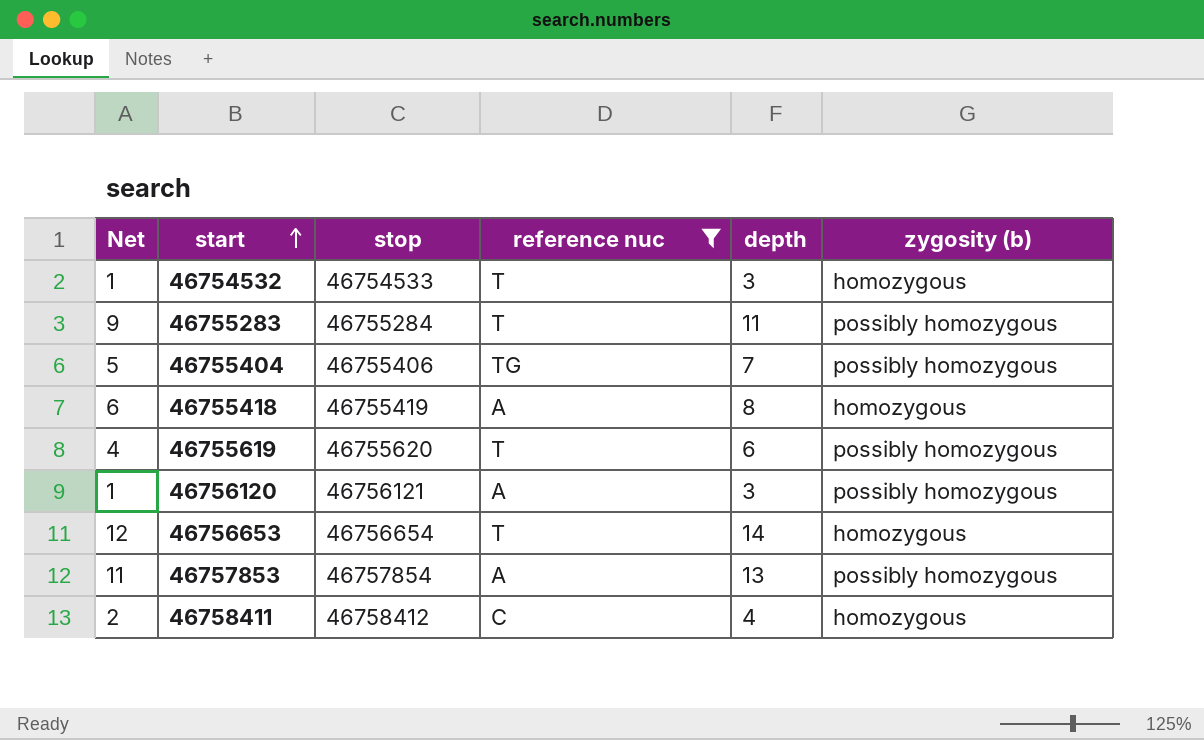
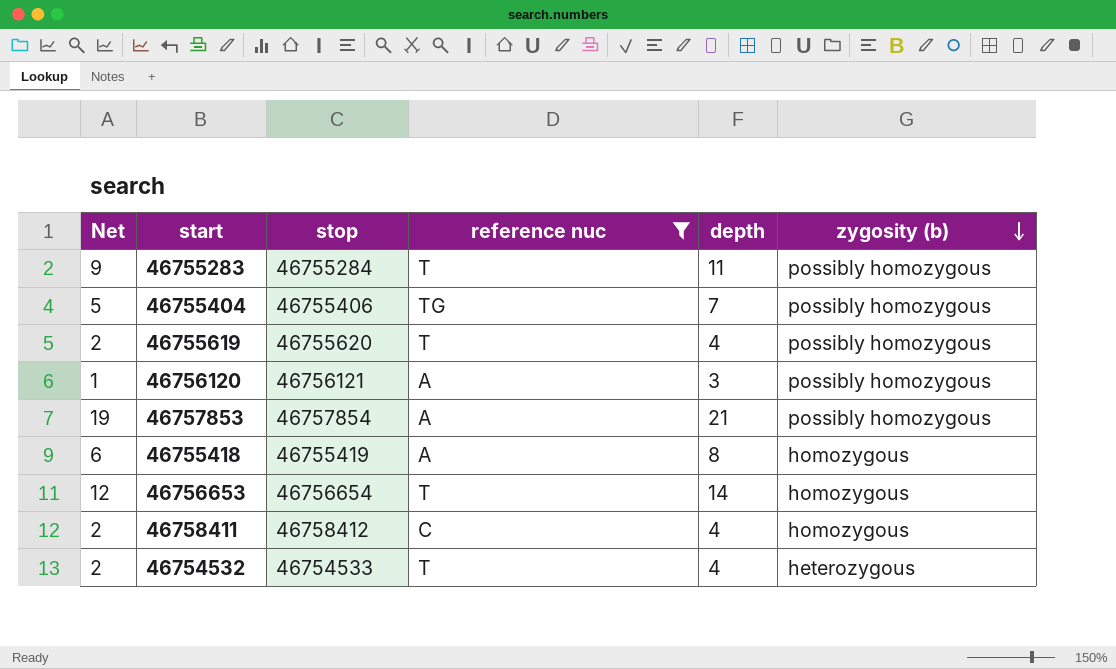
row order: start ascending -> zygosity (b) descending
46755619 | Net: 4 -> 2
46755619 | depth: 6 -> 4
46757853 | Net: 11 -> 19
46757853 | depth: 13 -> 21
46754532 | Net: 1 -> 2
46754532 | depth: 3 -> 4
46754532 | zygosity (b): homozygous -> heterozygous

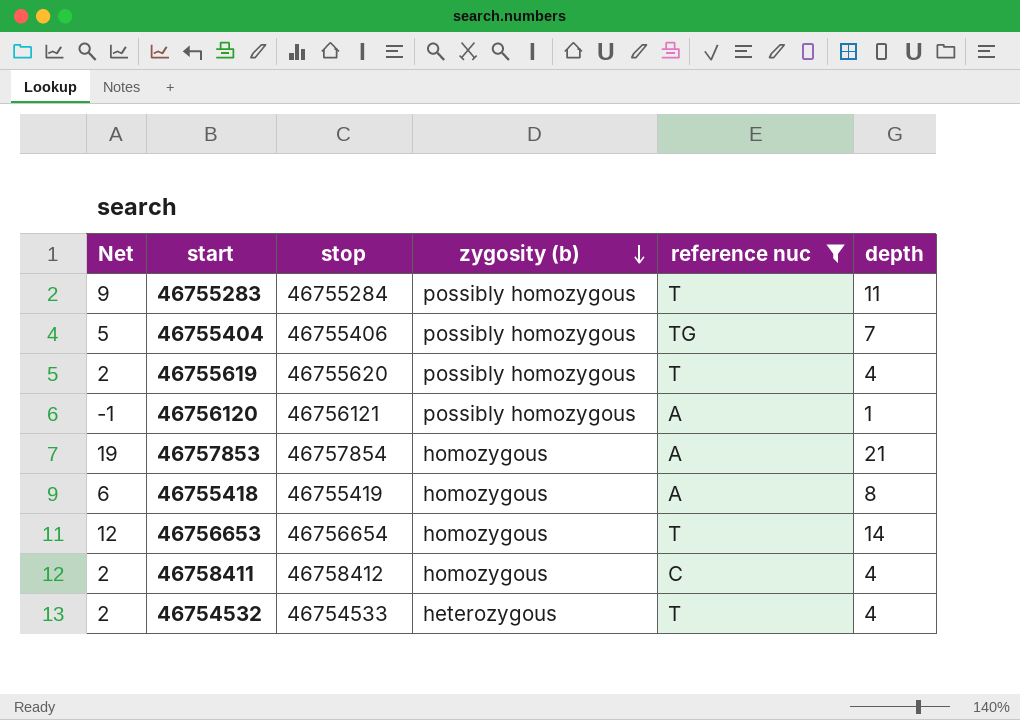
column zygosity (b) | position: 6 -> 4
46756120 | Net: 1 -> -1
46756120 | depth: 3 -> 1
46757853 | zygosity (b): possibly homozygous -> homozygous

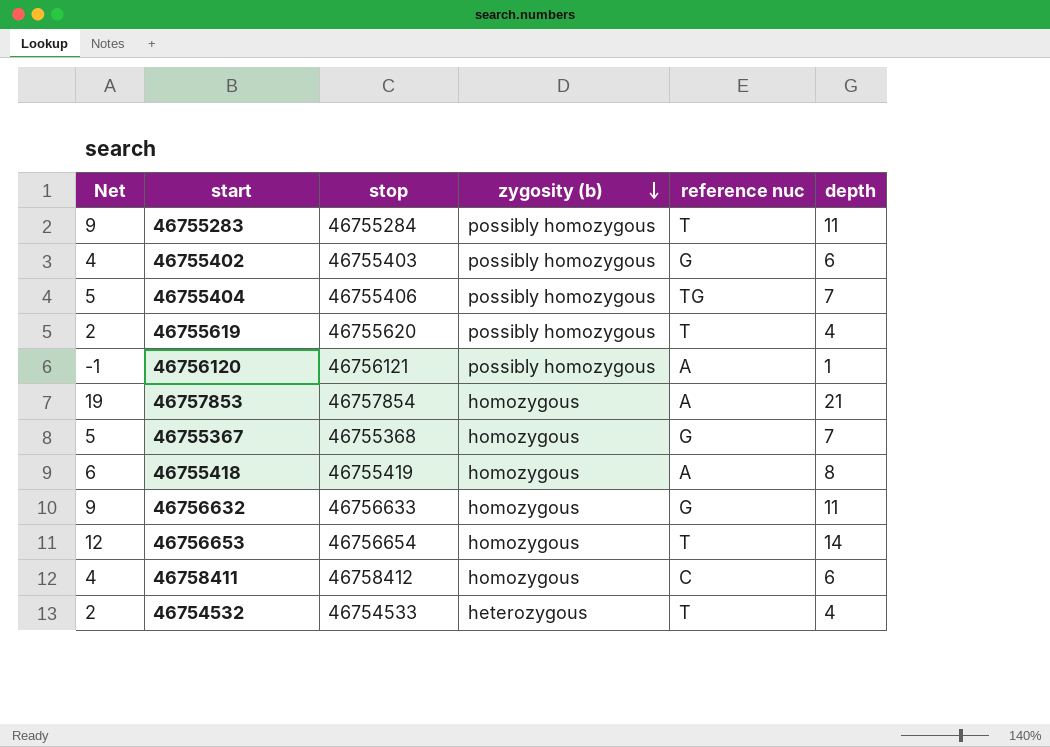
filter: reference nuc != G -> none
46758411 | Net: 2 -> 4
46758411 | depth: 4 -> 6

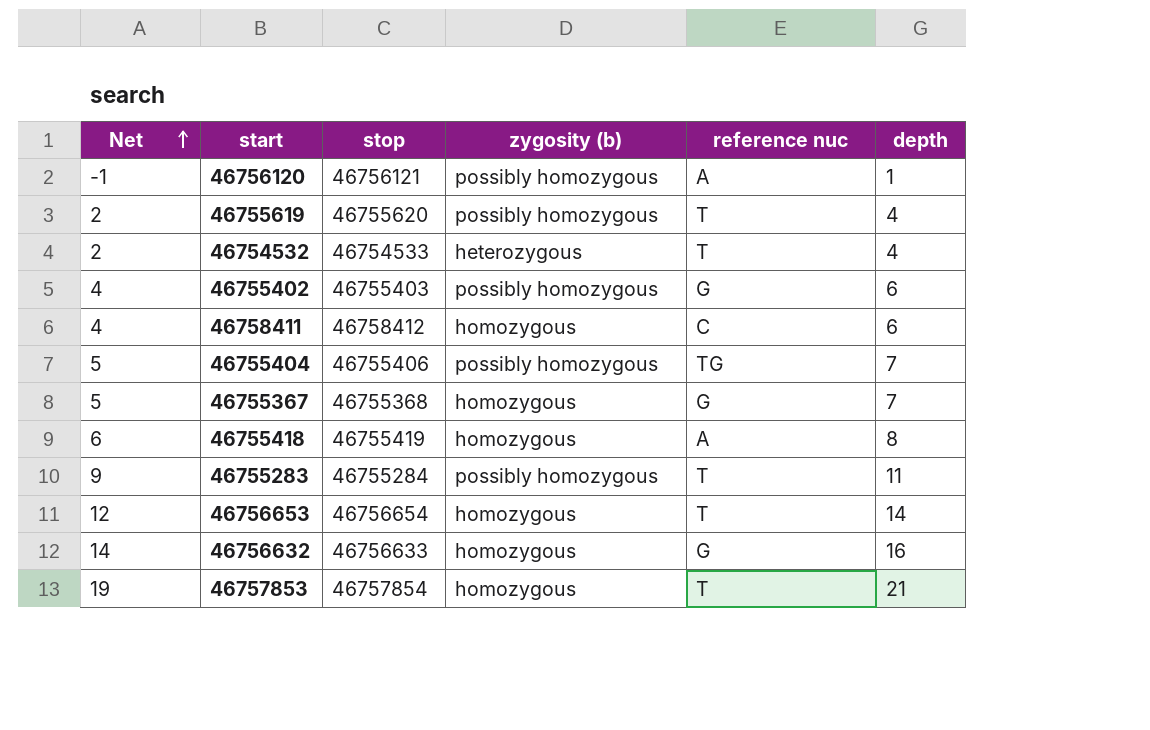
row order: zygosity (b) descending -> Net ascending
46756632 | Net: 9 -> 14
46756632 | depth: 11 -> 16
46757853 | reference nuc: A -> T

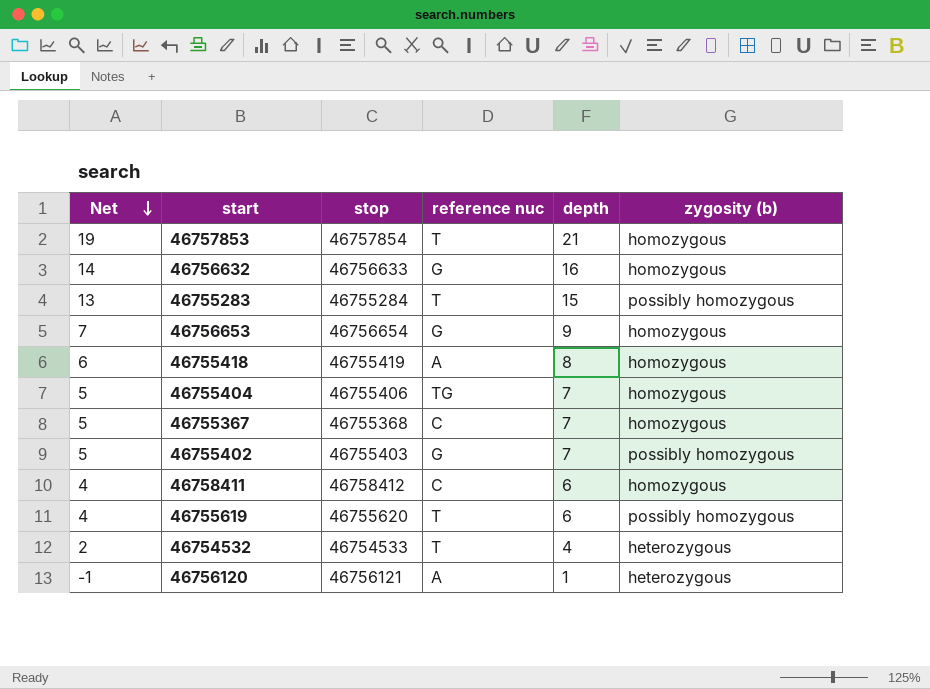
row order: Net ascending -> Net descending
column zygosity (b) | position: 4 -> 6
46755283 | Net: 9 -> 13
46755283 | depth: 11 -> 15
46756653 | Net: 12 -> 7
46756653 | reference nuc: T -> G
46756653 | depth: 14 -> 9
46755404 | zygosity (b): possibly homozygous -> homozygous
46755367 | reference nuc: G -> C
46755402 | Net: 4 -> 5
46755402 | depth: 6 -> 7
46755619 | Net: 2 -> 4
46755619 | depth: 4 -> 6
46756120 | zygosity (b): possibly homozygous -> heterozygous

